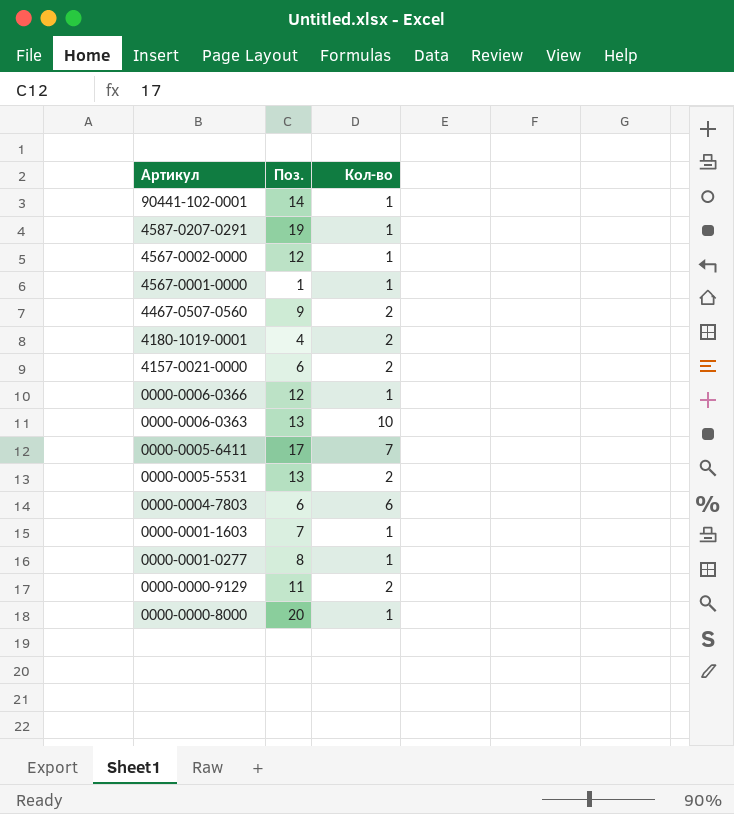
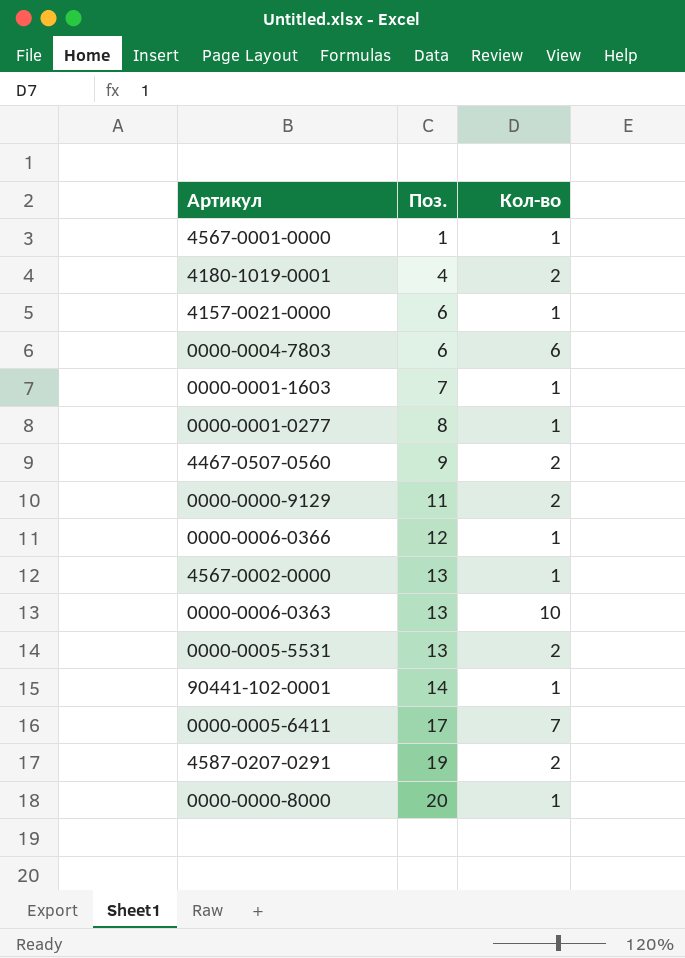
row order: Артикул descending -> Поз. ascending
4157-0021-0000 | Кол-во: 2 -> 1
4567-0002-0000 | Поз.: 12 -> 13
4587-0207-0291 | Кол-во: 1 -> 2

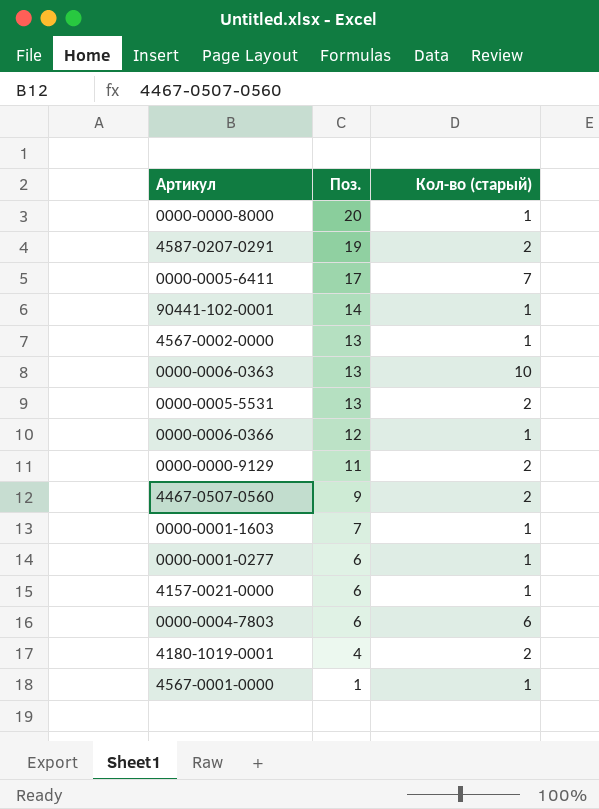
row order: Поз. ascending -> Поз. descending
column name: Кол-во -> Кол-во (старый)
0000-0001-0277 | Поз.: 8 -> 6

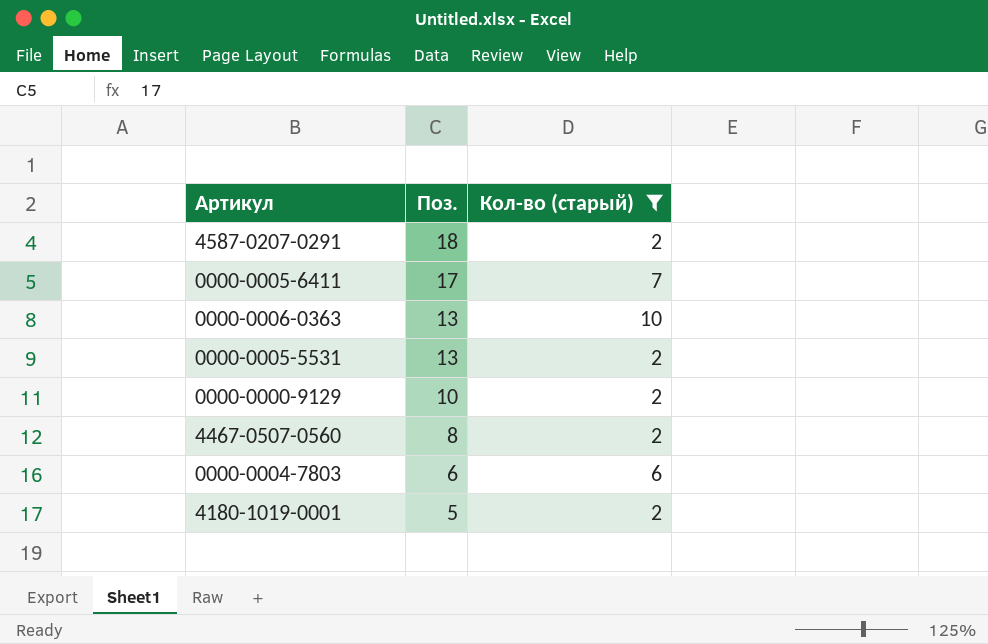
filter: none -> Кол-во (старый) != 1
4587-0207-0291 | Поз.: 19 -> 18
0000-0000-9129 | Поз.: 11 -> 10
4467-0507-0560 | Поз.: 9 -> 8
4180-1019-0001 | Поз.: 4 -> 5

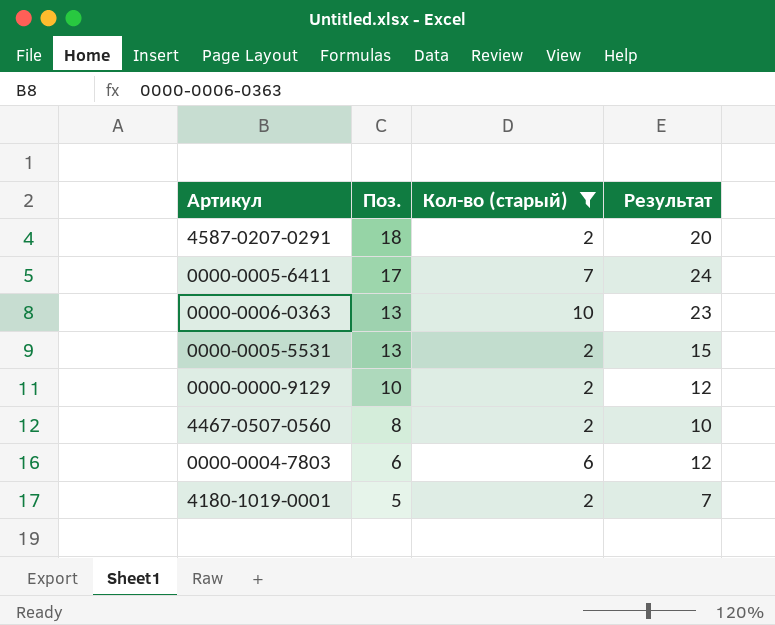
column Результат | formula: none -> [Поз.] + [Кол-во (старый)]

